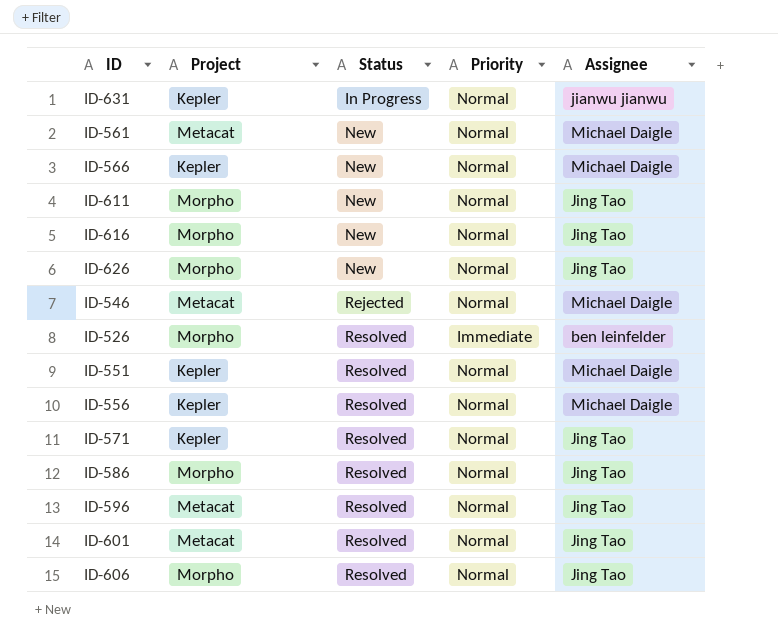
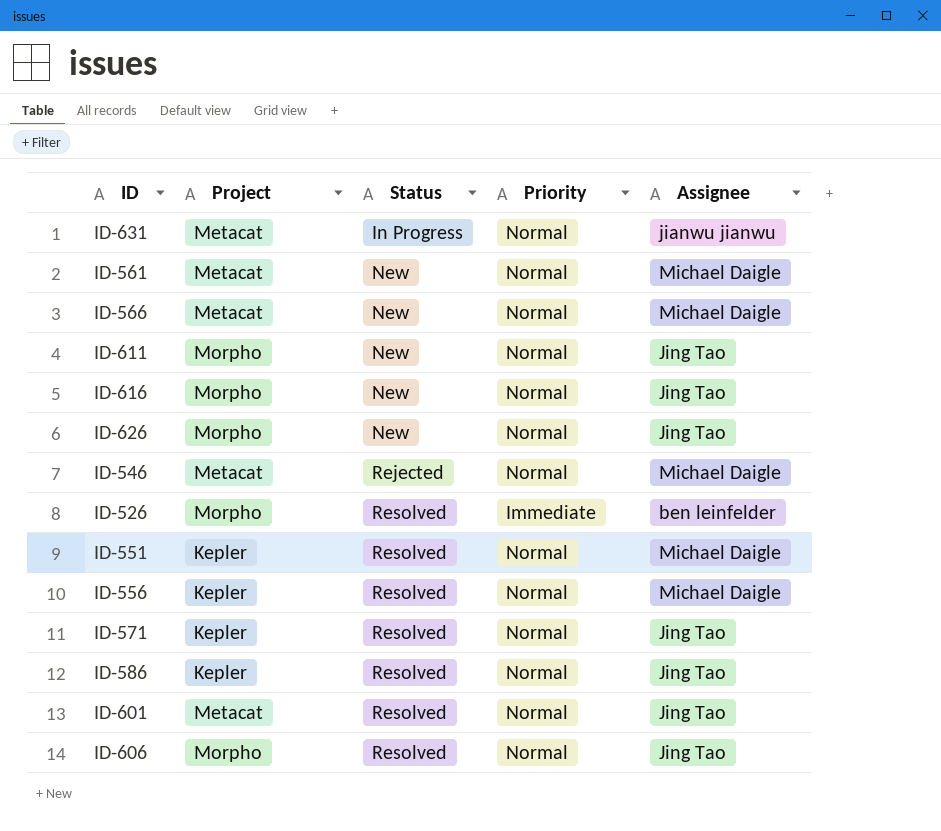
row ID-596: Metacat | Resolved | Normal | Jing Tao -> none
ID-631 | Project: Kepler -> Metacat
ID-566 | Project: Kepler -> Metacat
ID-586 | Project: Morpho -> Kepler

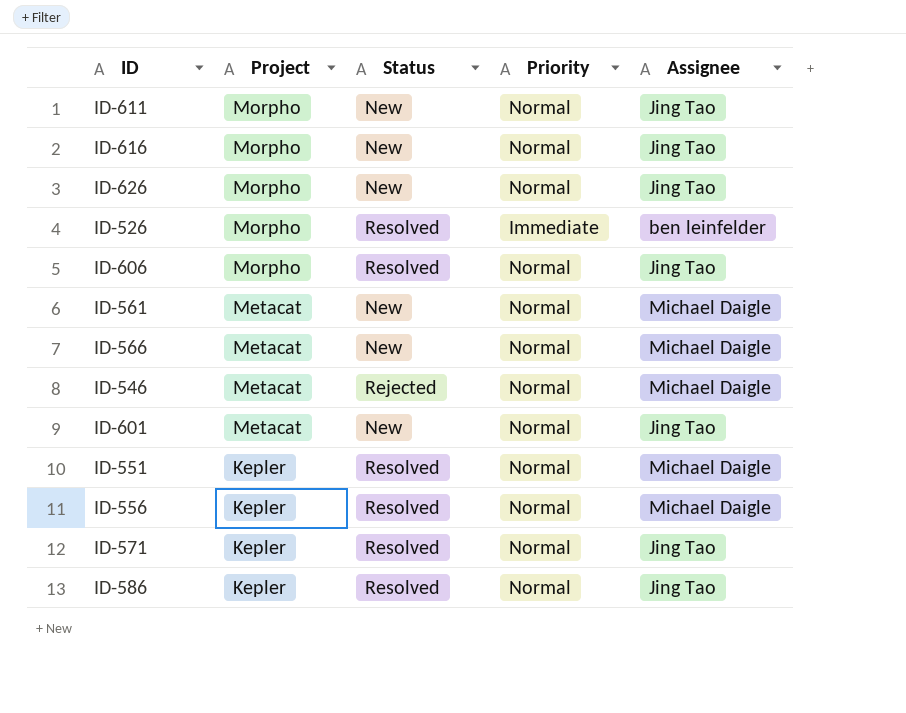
row order: Status ascending -> Project descending
row ID-631: Metacat | In Progress | Normal | jianwu jianwu -> none
ID-601 | Status: Resolved -> New

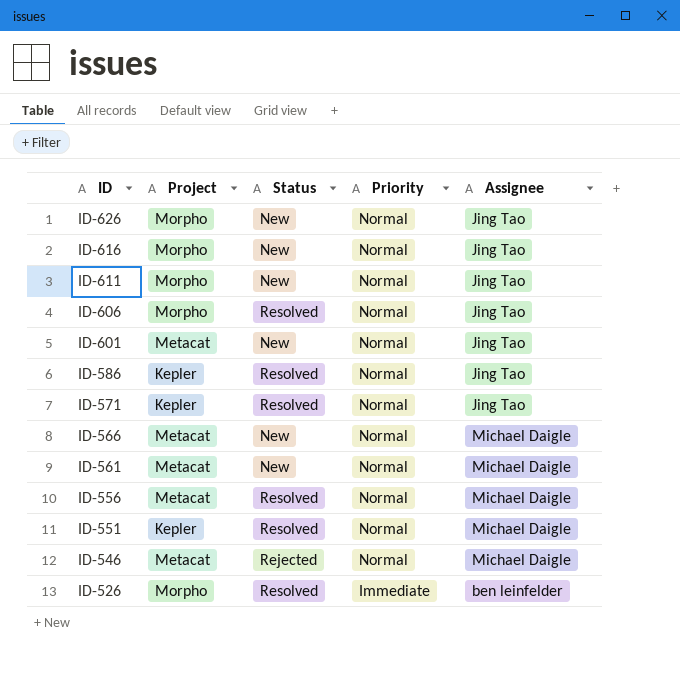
row order: Project descending -> ID descending
ID-556 | Project: Kepler -> Metacat

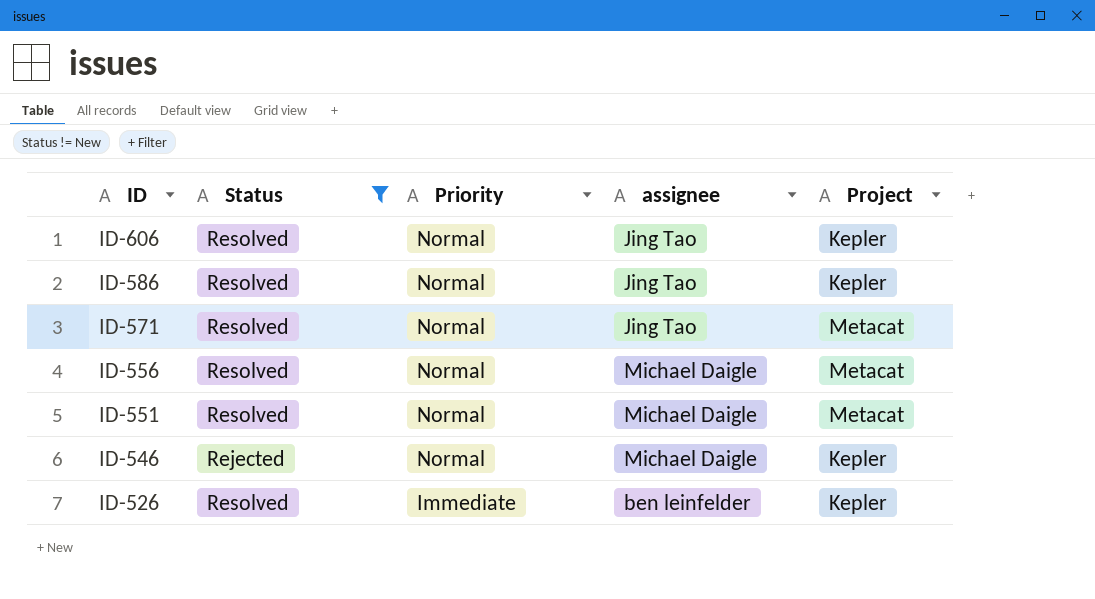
filter: none -> Status != New
column name: Assignee -> assignee
column Project | position: 2 -> 5
ID-606 | Project: Morpho -> Kepler
ID-571 | Project: Kepler -> Metacat
ID-551 | Project: Kepler -> Metacat
ID-546 | Project: Metacat -> Kepler
ID-526 | Project: Morpho -> Kepler

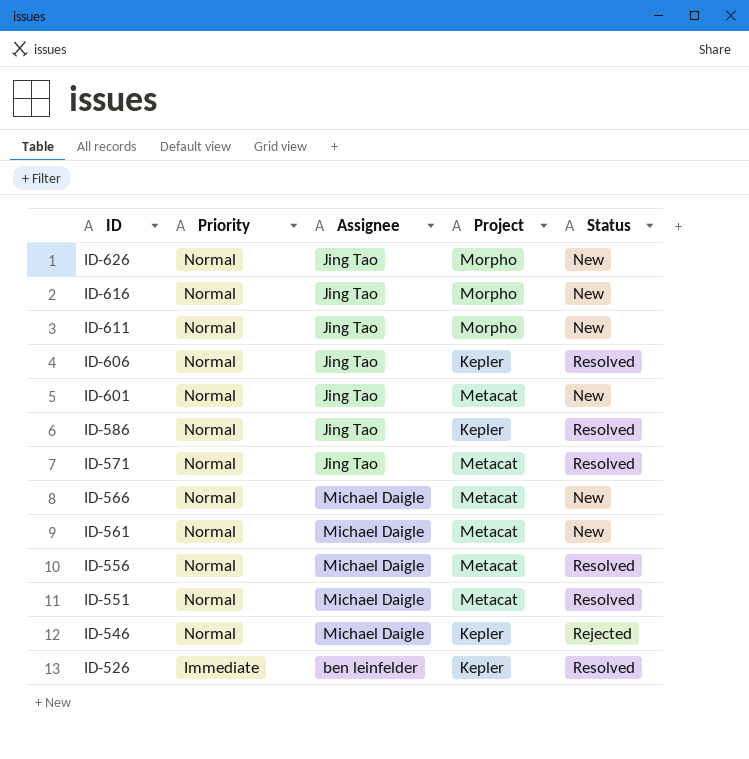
filter: Status != New -> none
column name: assignee -> Assignee
column Status | position: 2 -> 5

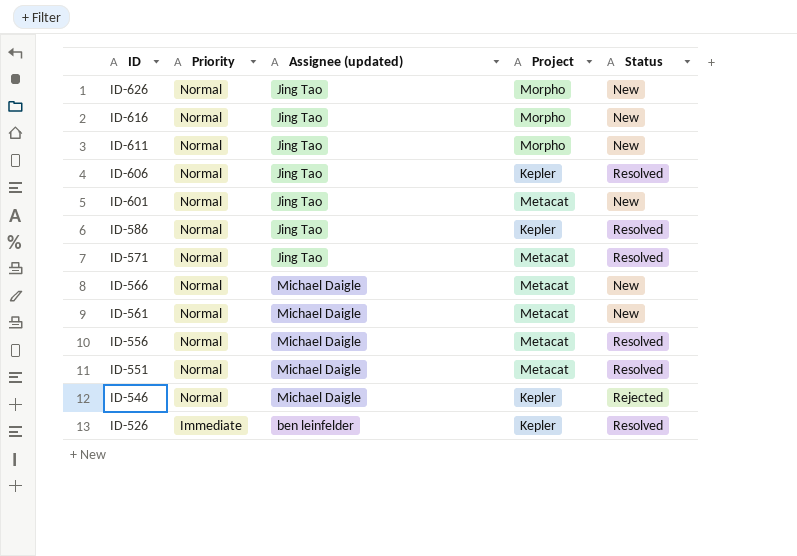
column name: Assignee -> Assignee (updated)

